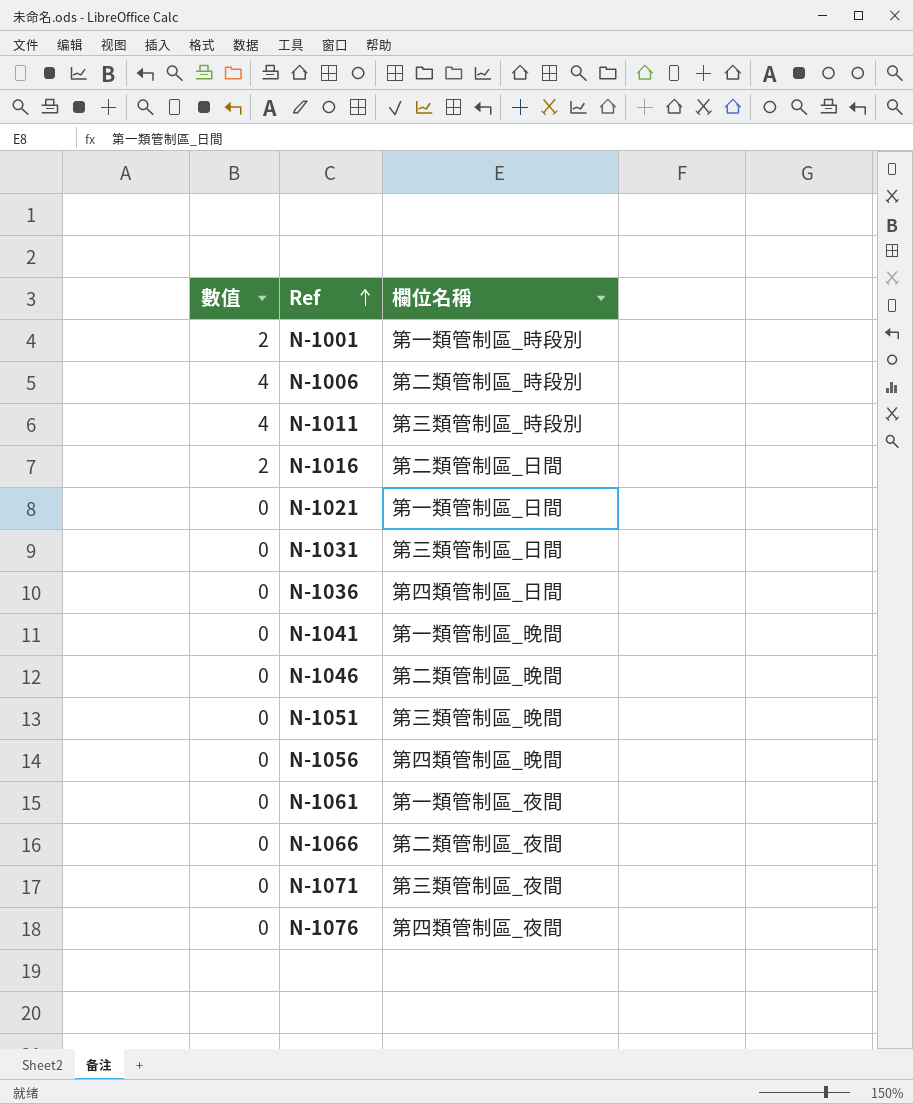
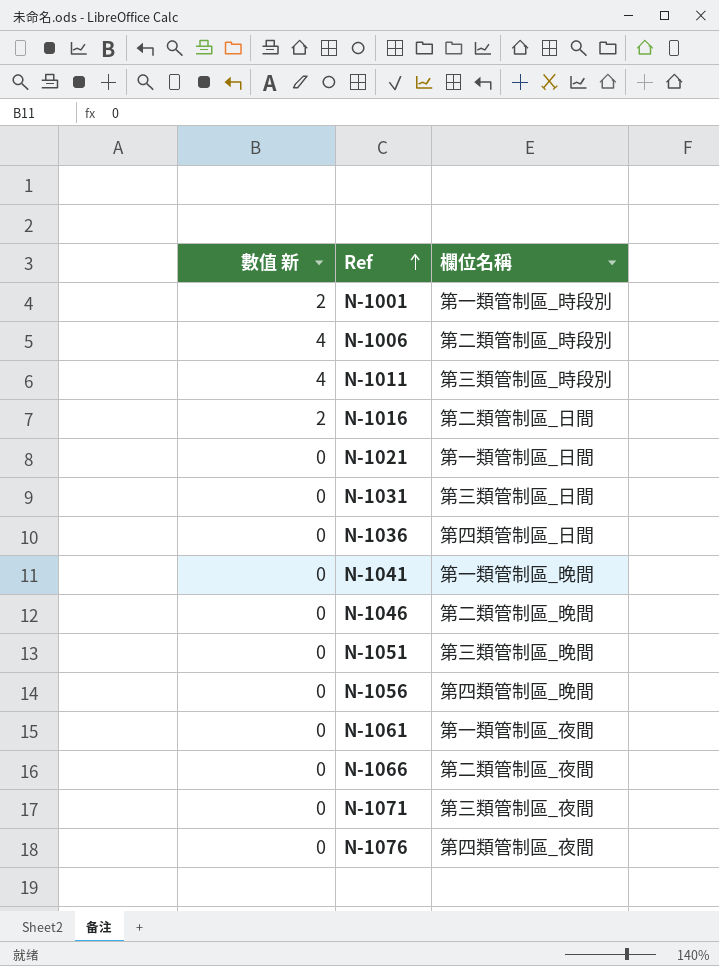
column name: 數值 -> 數值 新

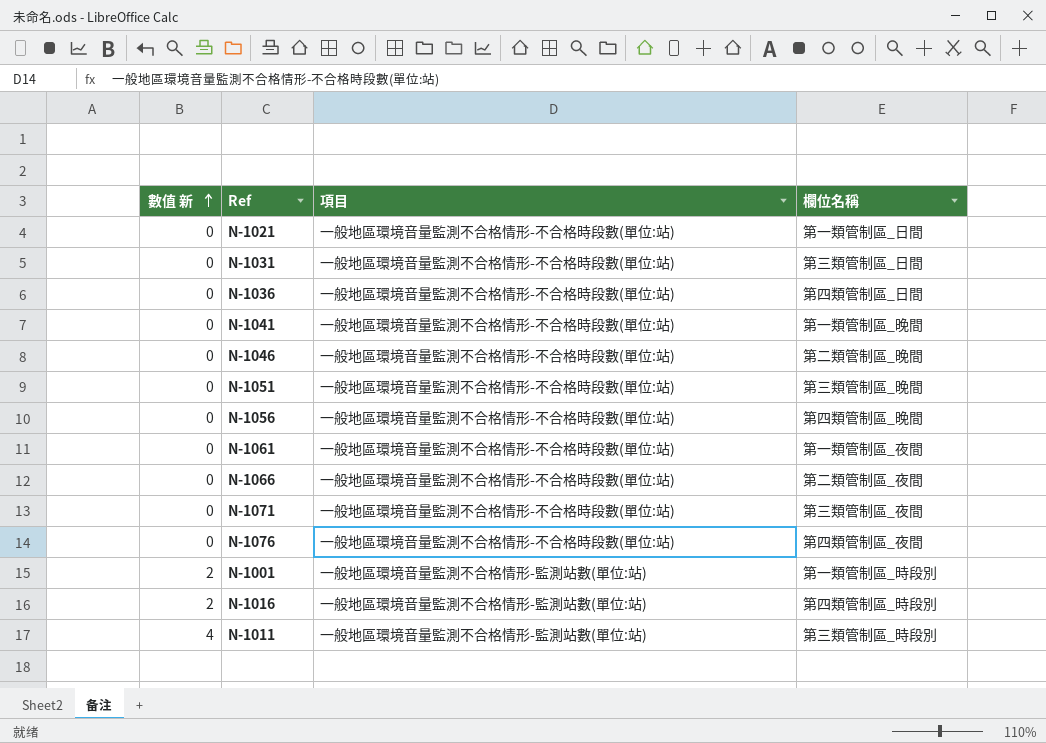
row order: Ref ascending -> 數值 新 ascending
column 項目 | position: none -> 3
row N-1006: 4 | 第二類管制區_時段別 -> none
N-1016 | 欄位名稱: 第二類管制區_日間 -> 第四類管制區_時段別

